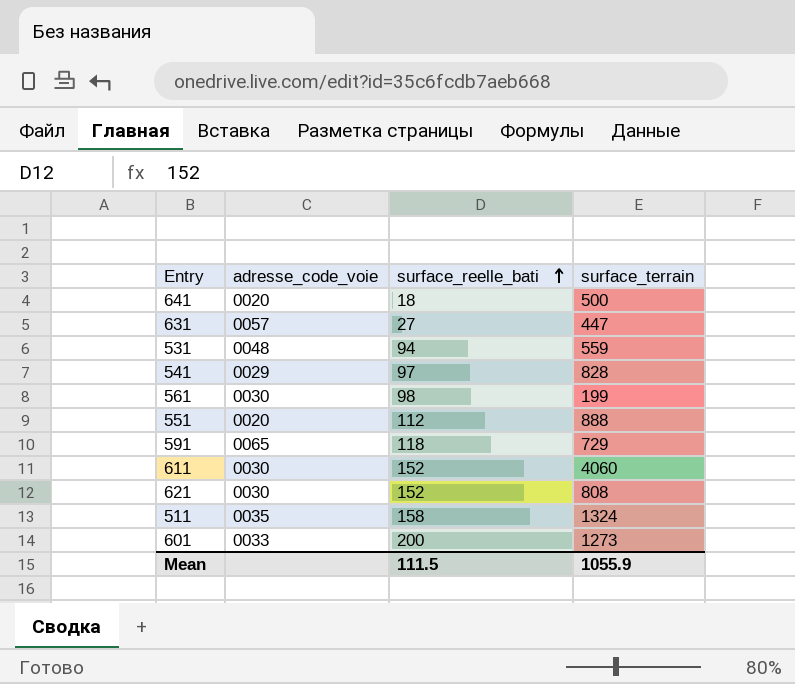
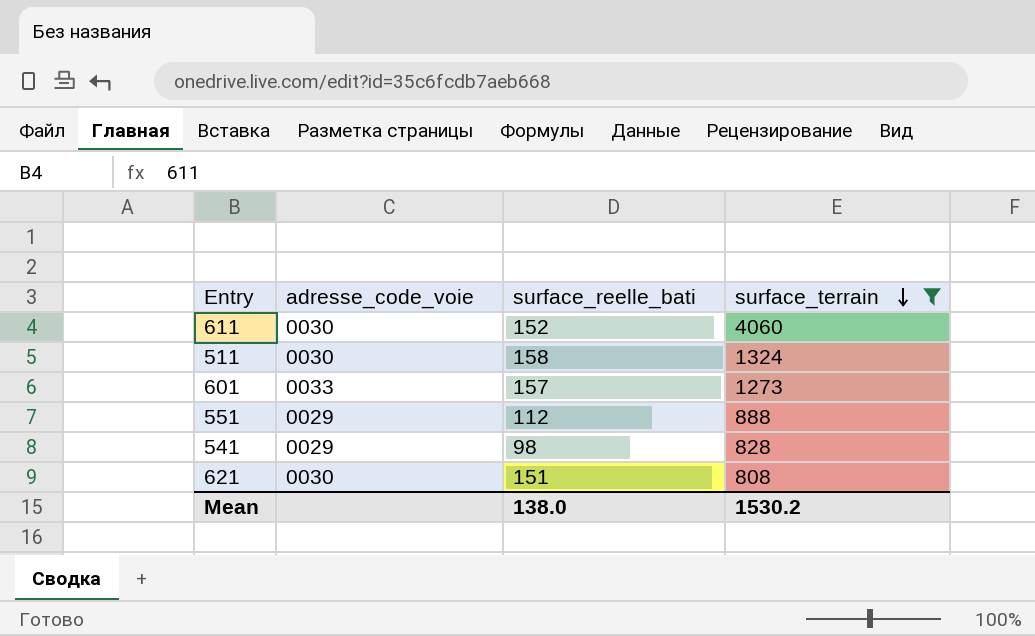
filter: none -> surface_terrain >= 808
row order: surface_reelle_bati ascending -> surface_terrain descending
511 | adresse_code_voie: 0035 -> 0030
601 | surface_reelle_bati: 200 -> 157
551 | adresse_code_voie: 0020 -> 0029
541 | surface_reelle_bati: 97 -> 98
621 | surface_reelle_bati: 152 -> 151
Mean | surface_reelle_bati: 111.5 -> 138.0
Mean | surface_terrain: 1055.9 -> 1530.2

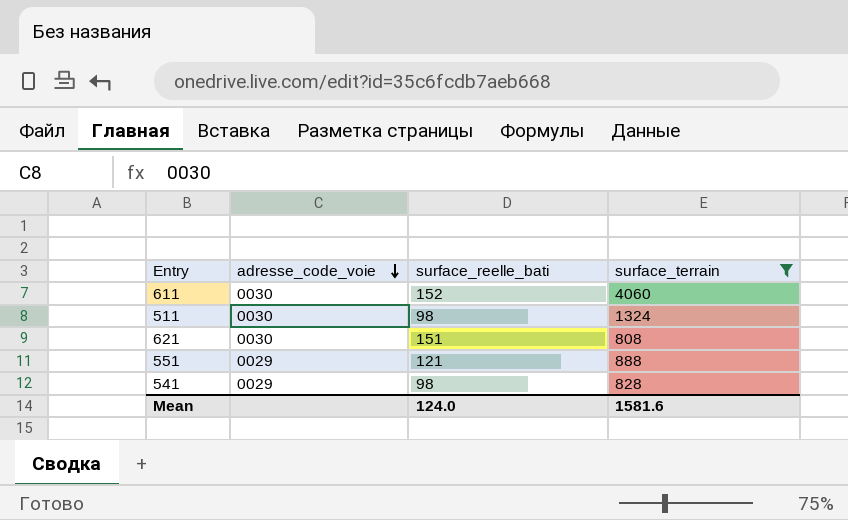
row order: surface_terrain descending -> adresse_code_voie descending
row 601: 0033 | 157 | 1273 -> none
511 | surface_reelle_bati: 158 -> 98
551 | surface_reelle_bati: 112 -> 121
Mean | surface_reelle_bati: 138.0 -> 124.0
Mean | surface_terrain: 1530.2 -> 1581.6

